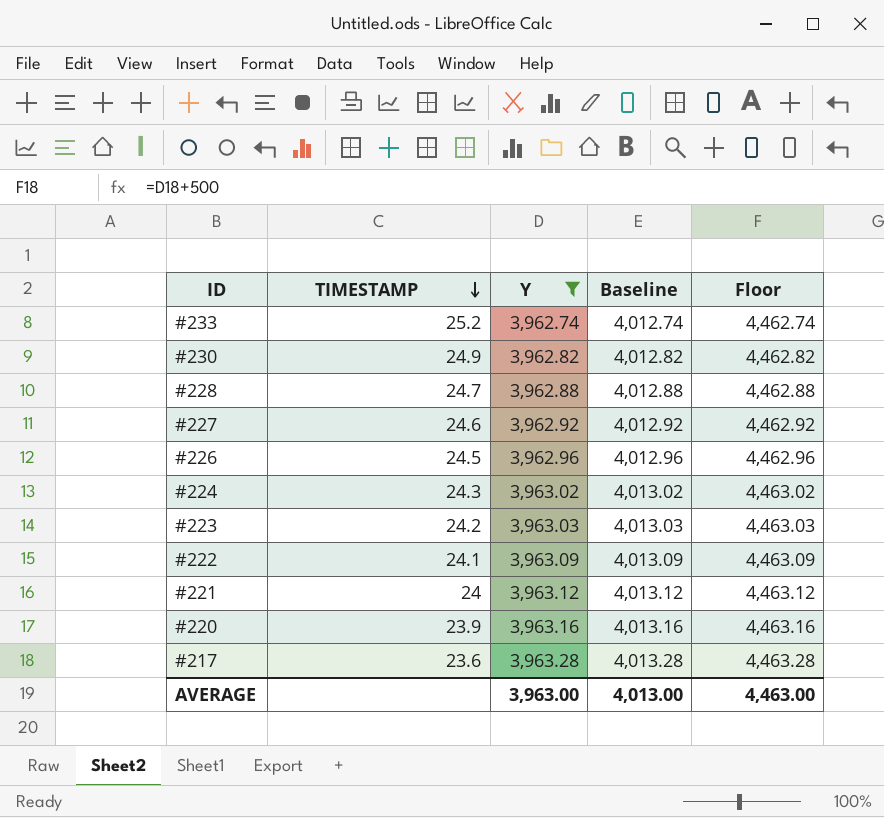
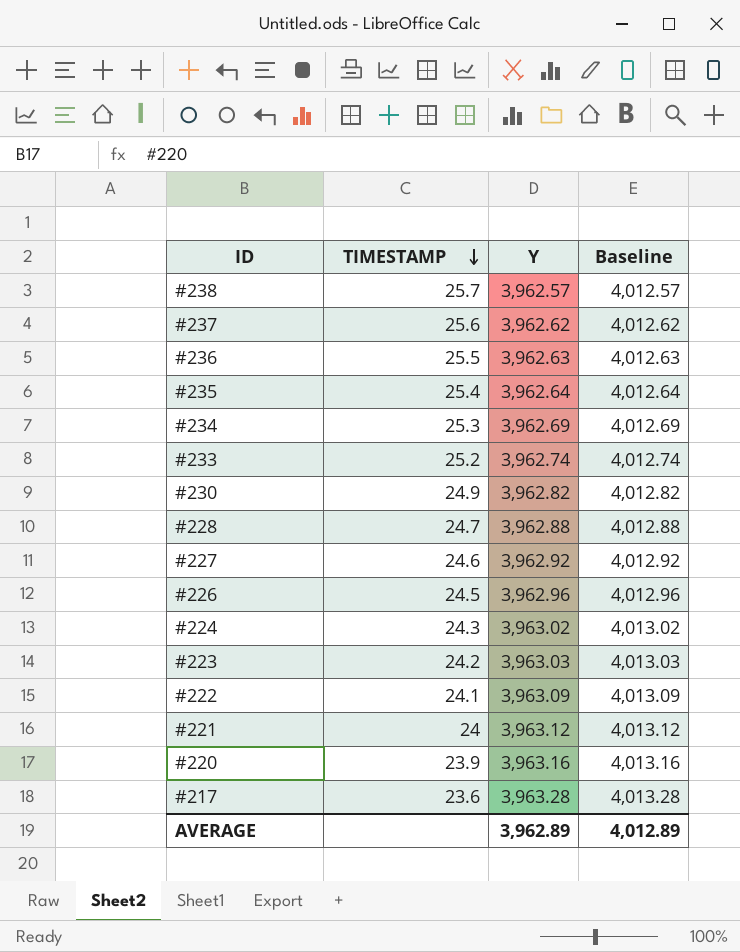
filter: Y >= 3,962.74 -> none
column Floor | formula: [Y] + 500 -> none
AVERAGE | Y: 3,963.00 -> 3,962.89
AVERAGE | Baseline: 4,013.00 -> 4,012.89

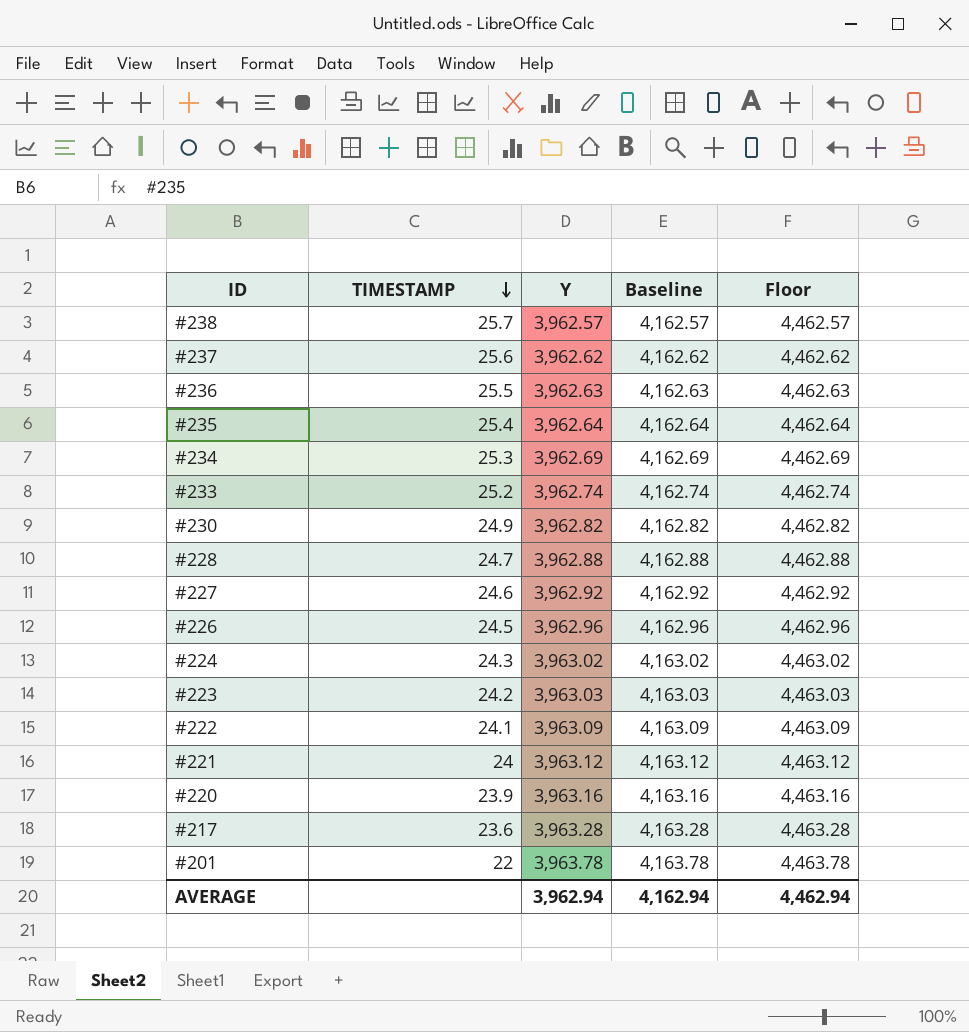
column Baseline | formula: [Y] + 50 -> [Y] + 200
column Floor | formula: none -> [Y] + 500
row #201: none -> 22 | 3,963.78 | 4,163.78 | 4,463.78
AVERAGE | Y: 3,962.89 -> 3,962.94
AVERAGE | Baseline: 4,012.89 -> 4,162.94

